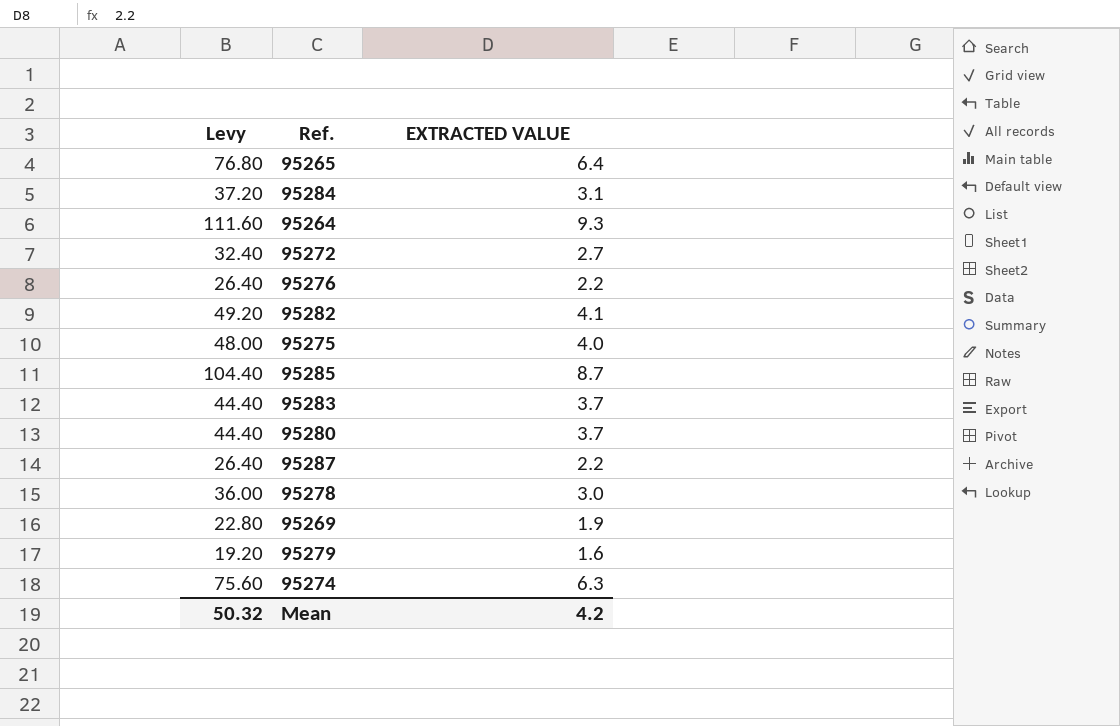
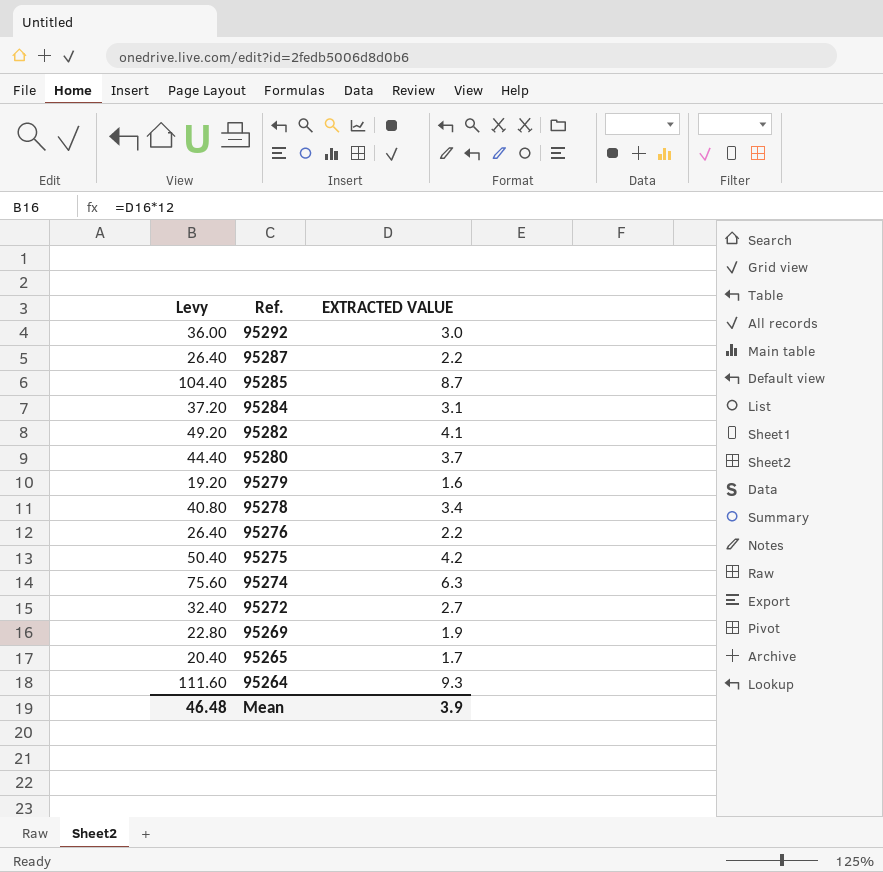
row order: none -> Ref. descending
row 95283: 44.40 | 3.7 -> none
row 95292: none -> 36.00 | 3.0
95278 | Levy: 36.00 -> 40.80
95278 | EXTRACTED VALUE: 3.0 -> 3.4
95275 | Levy: 48.00 -> 50.40
95275 | EXTRACTED VALUE: 4.0 -> 4.2
95265 | Levy: 76.80 -> 20.40
95265 | EXTRACTED VALUE: 6.4 -> 1.7
Mean | Levy: 50.32 -> 46.48
Mean | EXTRACTED VALUE: 4.2 -> 3.9

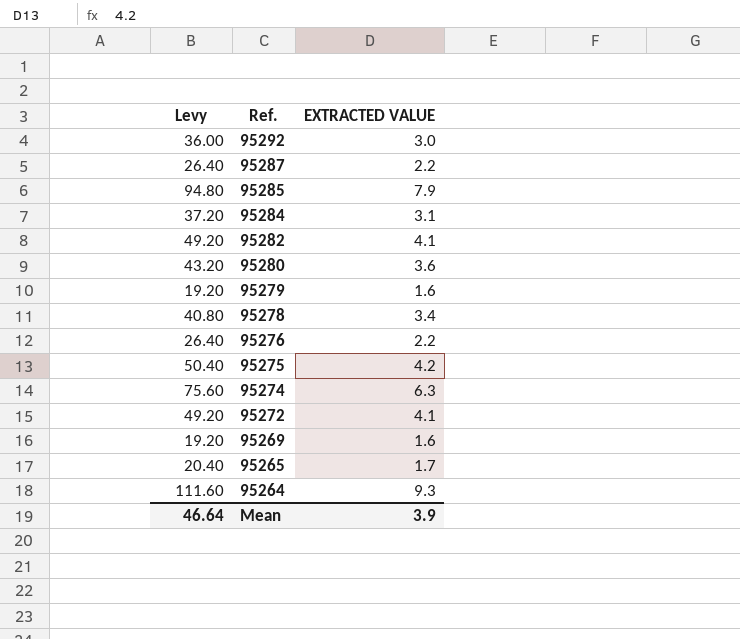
95285 | Levy: 104.40 -> 94.80
95285 | EXTRACTED VALUE: 8.7 -> 7.9
95280 | Levy: 44.40 -> 43.20
95280 | EXTRACTED VALUE: 3.7 -> 3.6
95272 | Levy: 32.40 -> 49.20
95272 | EXTRACTED VALUE: 2.7 -> 4.1
95269 | Levy: 22.80 -> 19.20
95269 | EXTRACTED VALUE: 1.9 -> 1.6
Mean | Levy: 46.48 -> 46.64

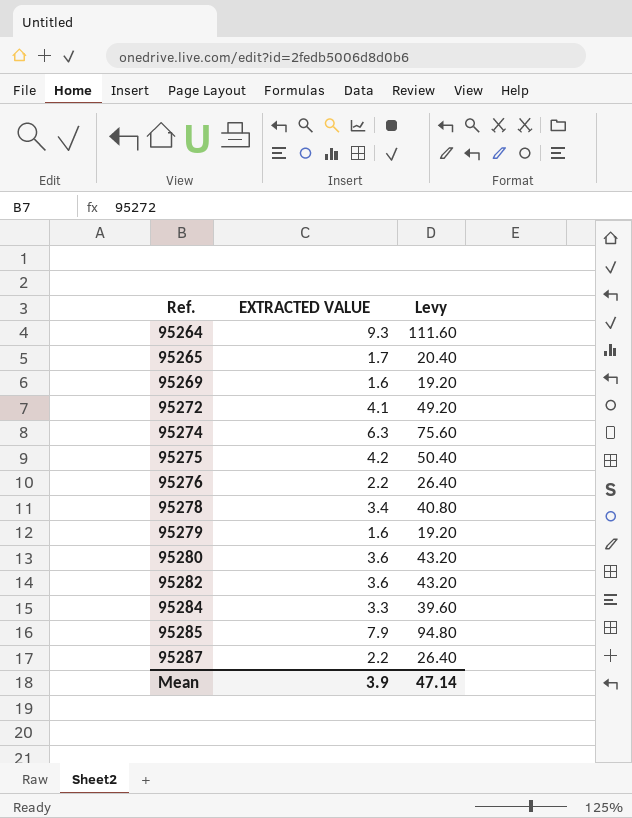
row order: Ref. descending -> Ref. ascending
column Levy | position: 1 -> 3
row 95292: 36.00 | 3.0 -> none
95282 | EXTRACTED VALUE: 4.1 -> 3.6
95282 | Levy: 49.20 -> 43.20
95284 | EXTRACTED VALUE: 3.1 -> 3.3
95284 | Levy: 37.20 -> 39.60
Mean | Levy: 46.64 -> 47.14

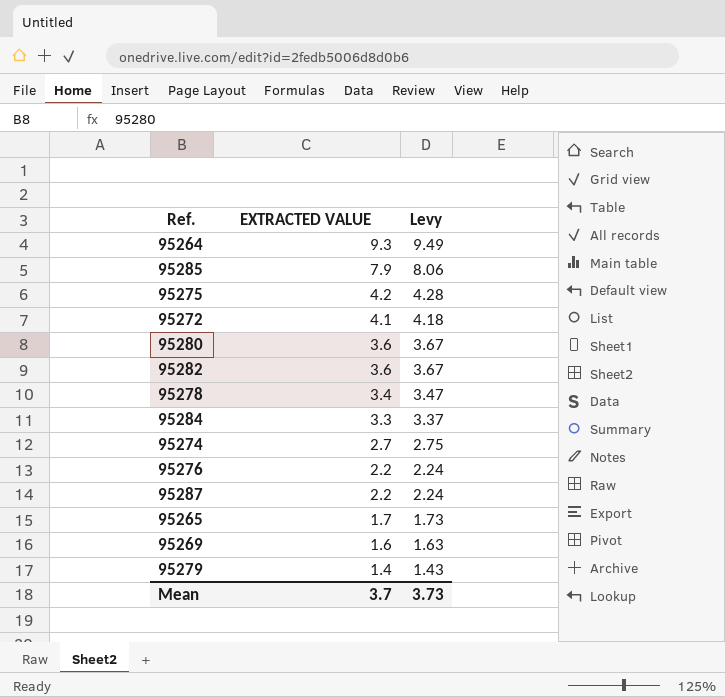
row order: Ref. ascending -> EXTRACTED VALUE descending
column Levy | formula: [EXTRACTED VALUE] * 12 -> [EXTRACTED VALUE] * 1.02
95274 | EXTRACTED VALUE: 6.3 -> 2.7
95279 | EXTRACTED VALUE: 1.6 -> 1.4
Mean | EXTRACTED VALUE: 3.9 -> 3.7
Mean | Levy: 47.14 -> 3.73

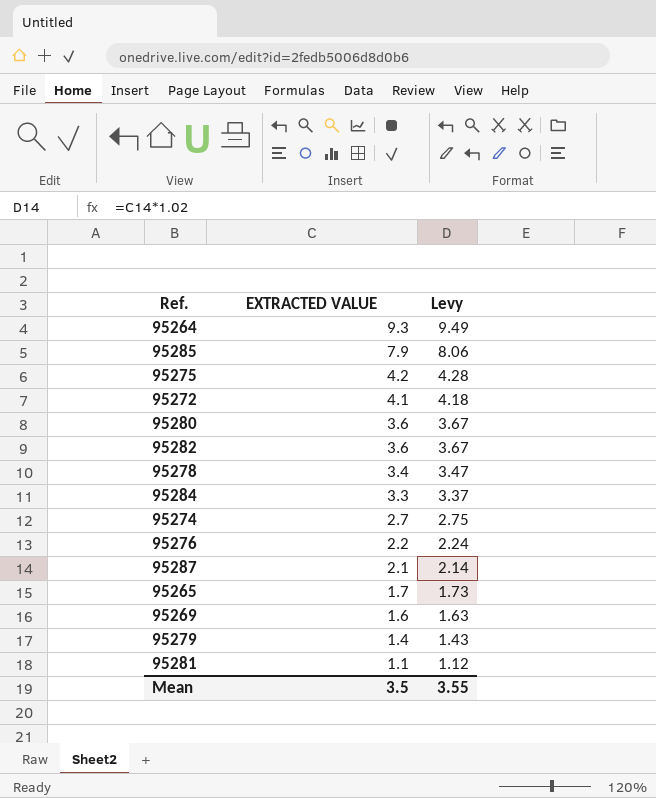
95287 | EXTRACTED VALUE: 2.2 -> 2.1
95287 | Levy: 2.24 -> 2.14
row 95281: none -> 1.1 | 1.12
Mean | EXTRACTED VALUE: 3.7 -> 3.5
Mean | Levy: 3.73 -> 3.55

